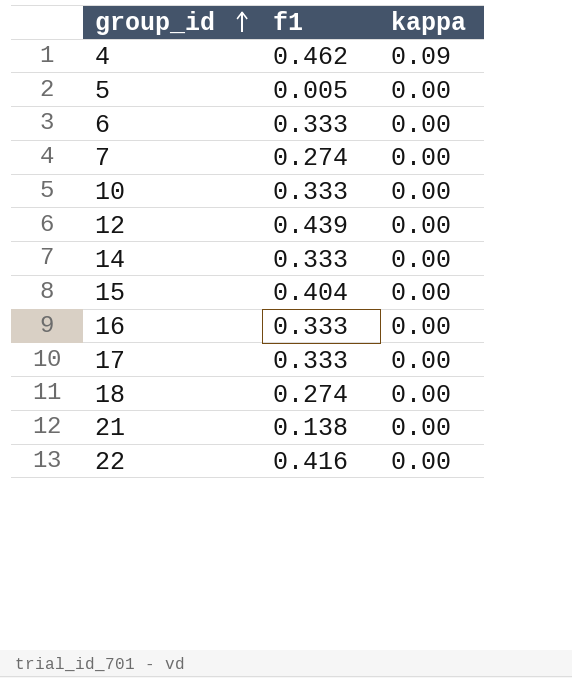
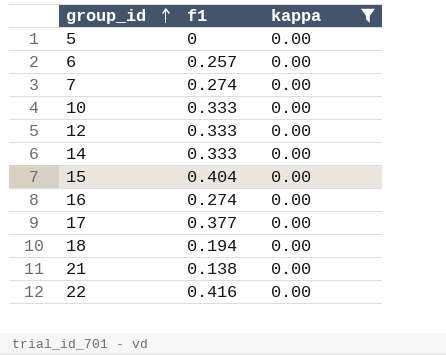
filter: none -> kappa = 0.00
5 | f1: 0.005 -> 0
6 | f1: 0.333 -> 0.257
12 | f1: 0.439 -> 0.333
16 | f1: 0.333 -> 0.274
17 | f1: 0.333 -> 0.377
18 | f1: 0.274 -> 0.194

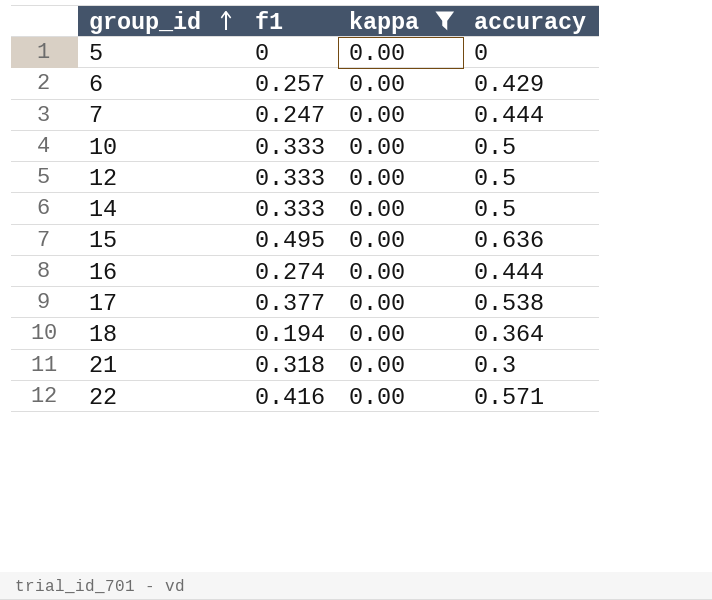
column accuracy | position: none -> 4
7 | f1: 0.274 -> 0.247
15 | f1: 0.404 -> 0.495
21 | f1: 0.138 -> 0.318

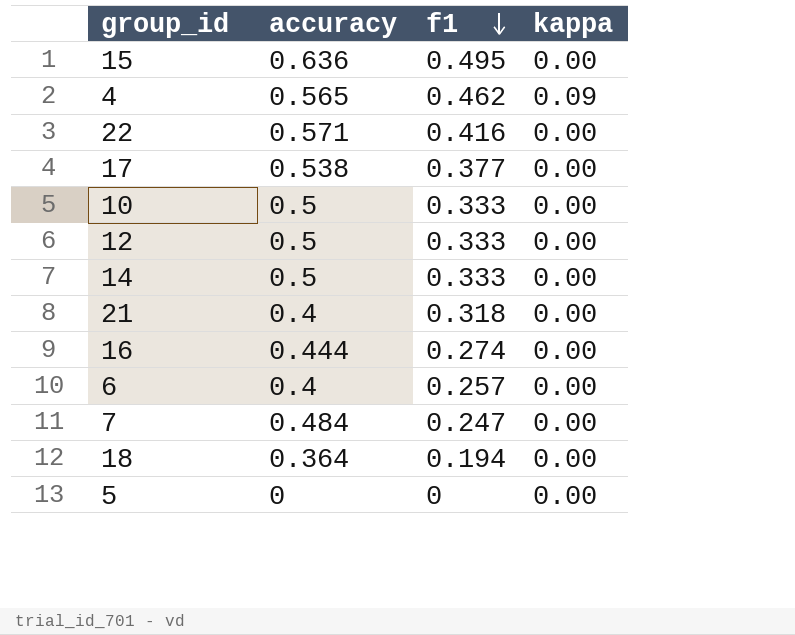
filter: kappa = 0.00 -> none
row order: group_id ascending -> f1 descending
column accuracy | position: 4 -> 2
21 | accuracy: 0.3 -> 0.4
6 | accuracy: 0.429 -> 0.4
7 | accuracy: 0.444 -> 0.484

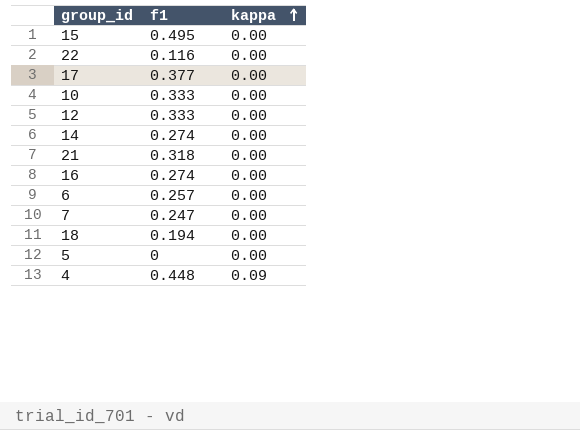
row order: f1 descending -> kappa ascending
column accuracy | position: 2 -> none
22 | f1: 0.416 -> 0.116
14 | f1: 0.333 -> 0.274
4 | f1: 0.462 -> 0.448

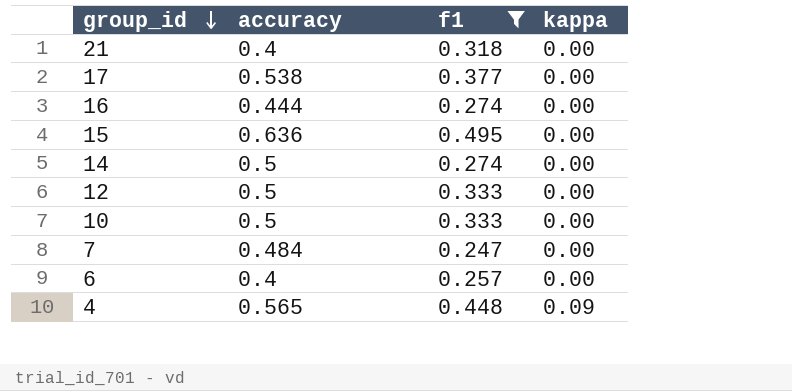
filter: none -> f1 >= 0.247
row order: kappa ascending -> group_id descending
column accuracy | position: none -> 2

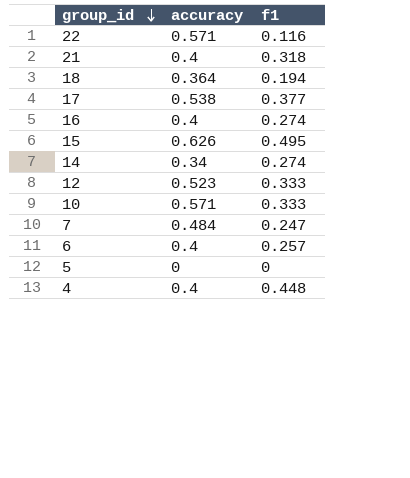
filter: f1 >= 0.247 -> none
column kappa | position: 4 -> none
16 | accuracy: 0.444 -> 0.4
15 | accuracy: 0.636 -> 0.626
14 | accuracy: 0.5 -> 0.34
12 | accuracy: 0.5 -> 0.523
10 | accuracy: 0.5 -> 0.571
4 | accuracy: 0.565 -> 0.4

